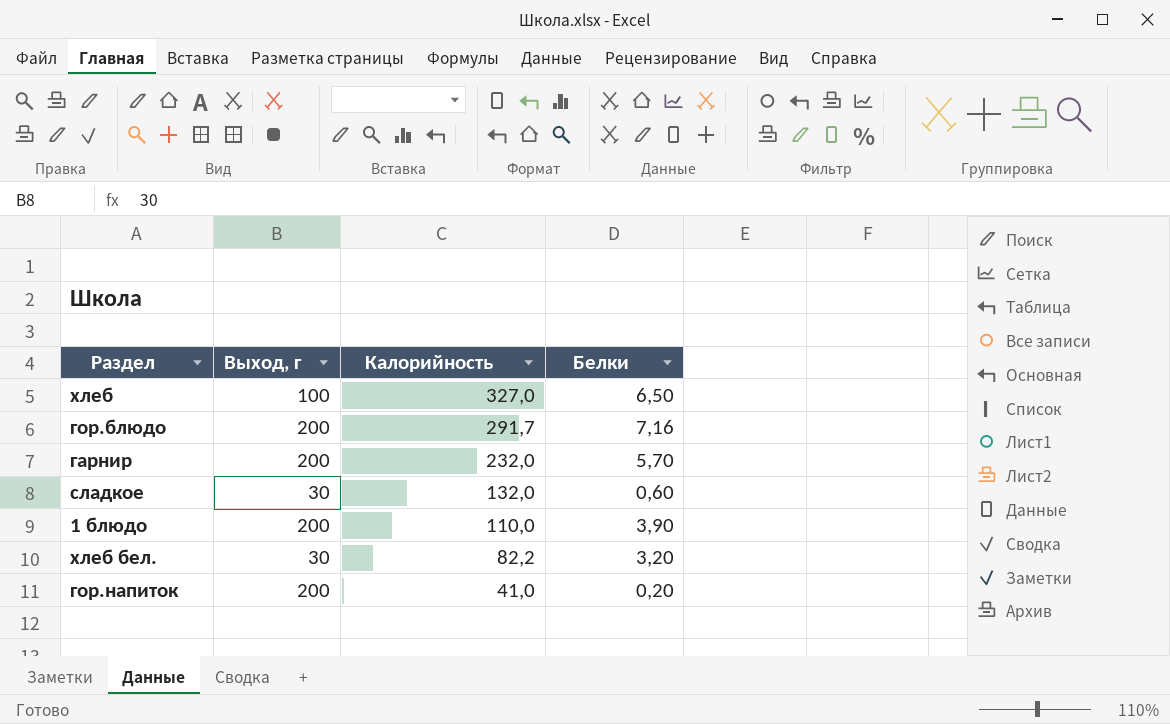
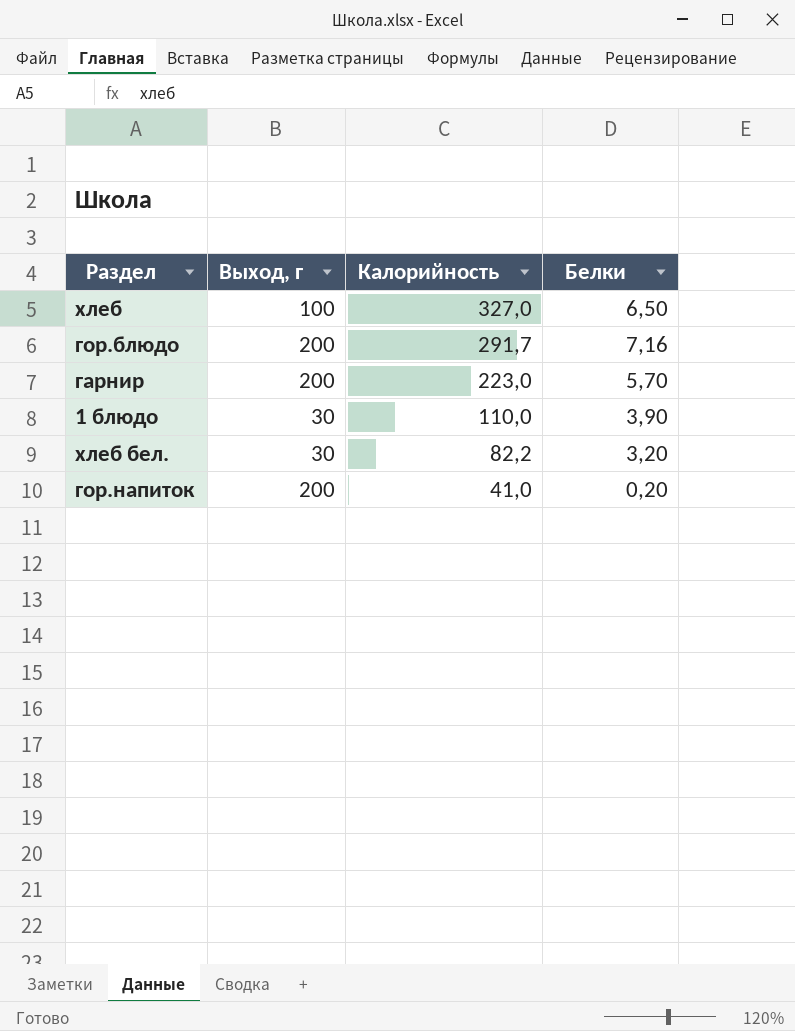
row сладкое: 30 | 132,0 | 0,60 -> none
гарнир | Калорийность: 232,0 -> 223,0
1 блюдо | Выход, г: 200 -> 30

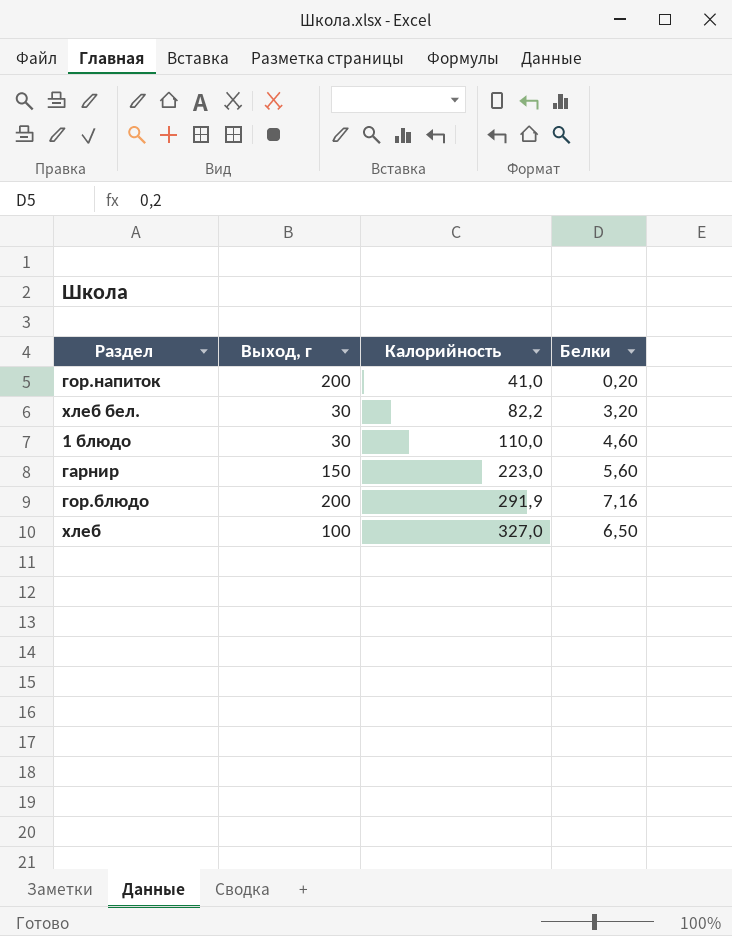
row order: Калорийность descending -> Калорийность ascending
1 блюдо | Белки: 3,90 -> 4,60
гарнир | Выход, г: 200 -> 150
гарнир | Белки: 5,70 -> 5,60
гор.блюдо | Калорийность: 291,7 -> 291,9

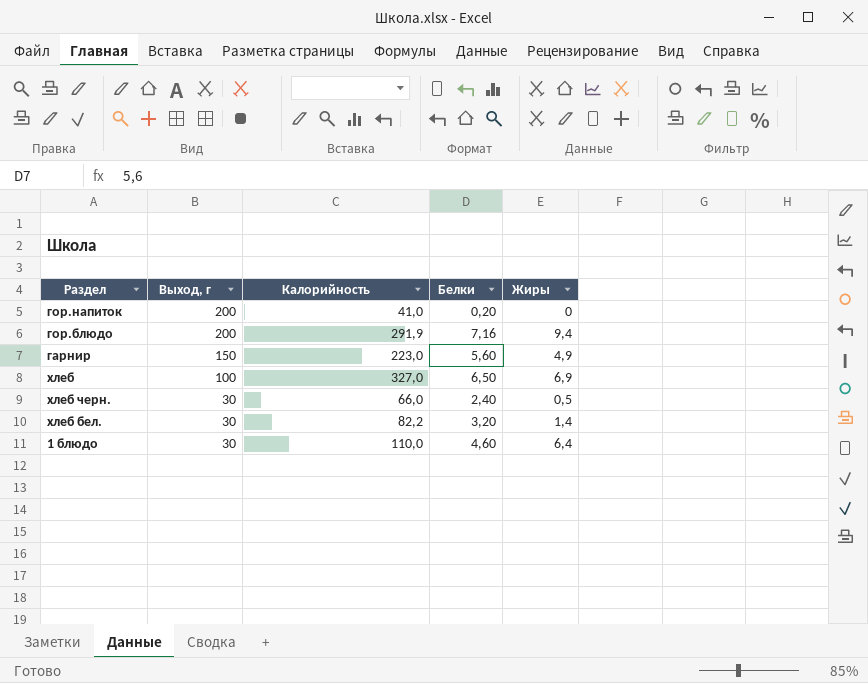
row order: Калорийность ascending -> Выход, г descending
column Жиры | position: none -> 5
row хлеб черн.: none -> 30 | 66,0 | 2,40 | 0,5

